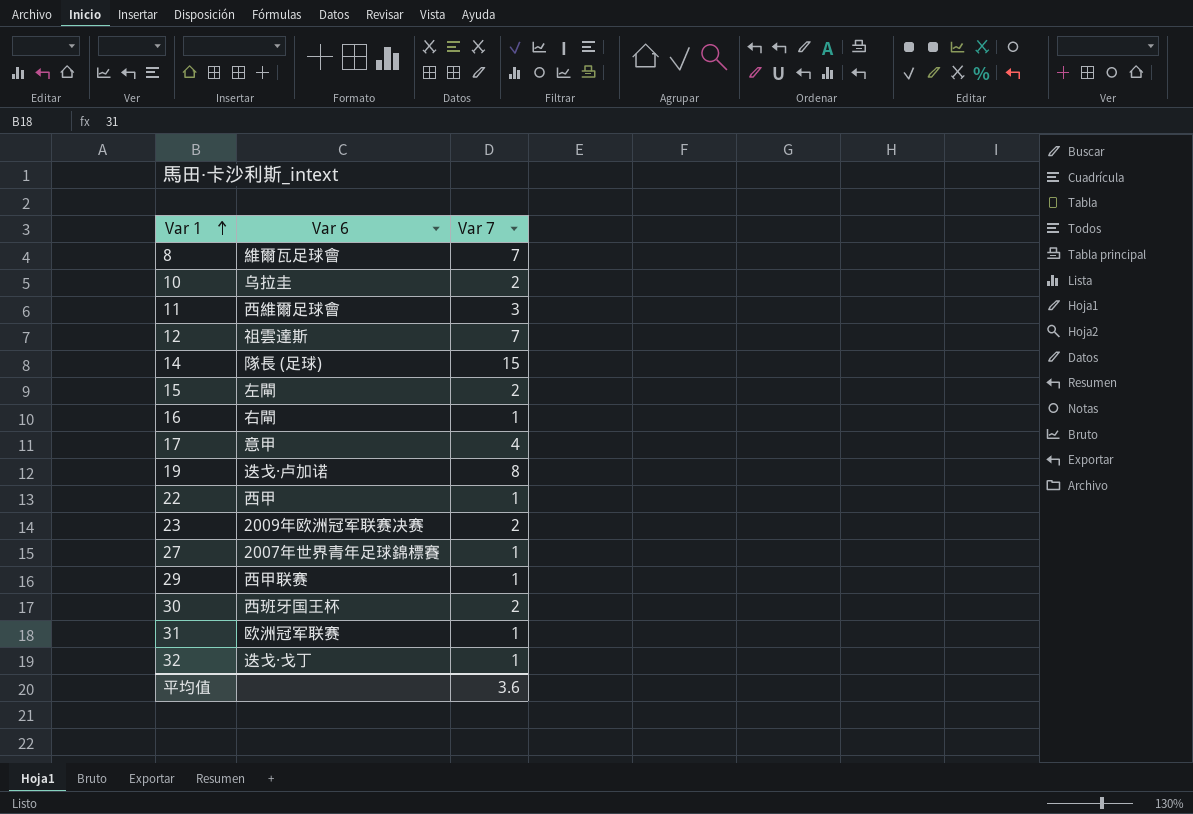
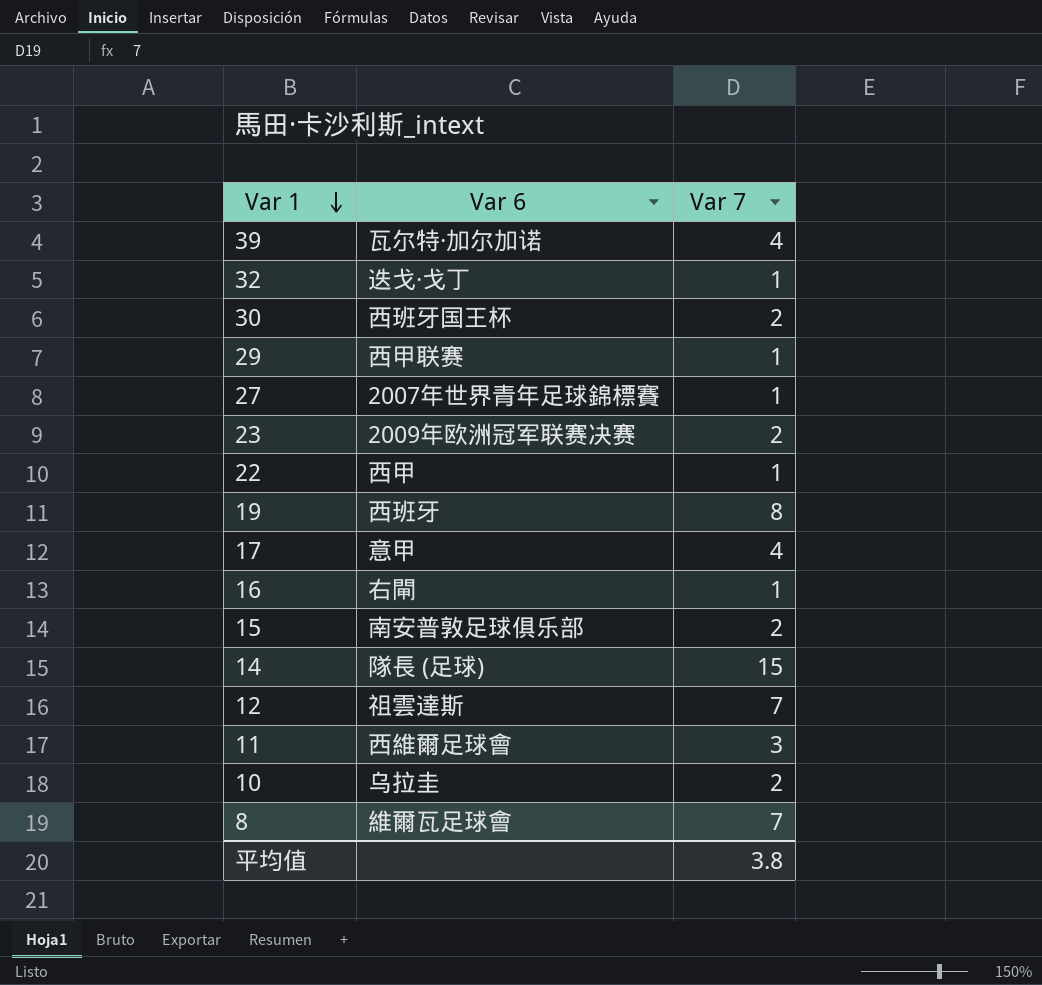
row order: Var 1 ascending -> Var 1 descending
row 31: 欧洲冠军联赛 | 1 -> none
row 39: none -> 瓦尔特·加尔加诺 | 4
19 | Var 6: 迭戈·卢加诺 -> 西班牙
15 | Var 6: 左閘 -> 南安普敦足球俱乐部
平均值 | Var 7: 3.6 -> 3.8

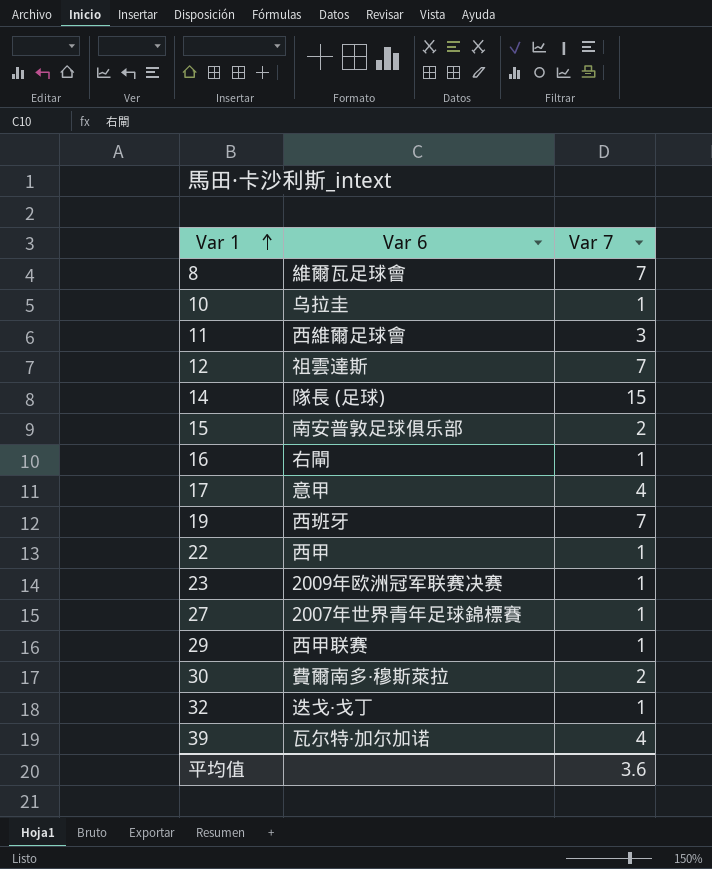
row order: Var 1 descending -> Var 1 ascending
10 | Var 7: 2 -> 1
19 | Var 7: 8 -> 7
23 | Var 7: 2 -> 1
30 | Var 6: 西班牙国王杯 -> 費爾南多·穆斯萊拉
平均值 | Var 7: 3.8 -> 3.6

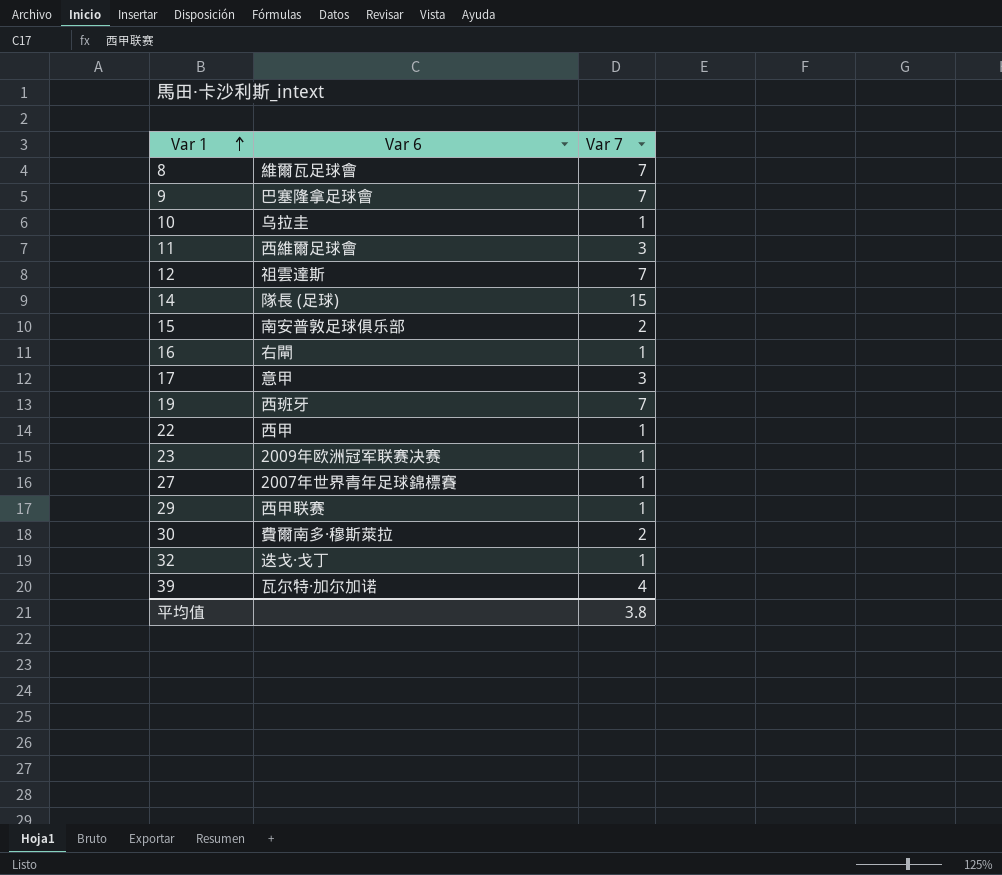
row 9: none -> 巴塞隆拿足球會 | 7
17 | Var 7: 4 -> 3
平均值 | Var 7: 3.6 -> 3.8

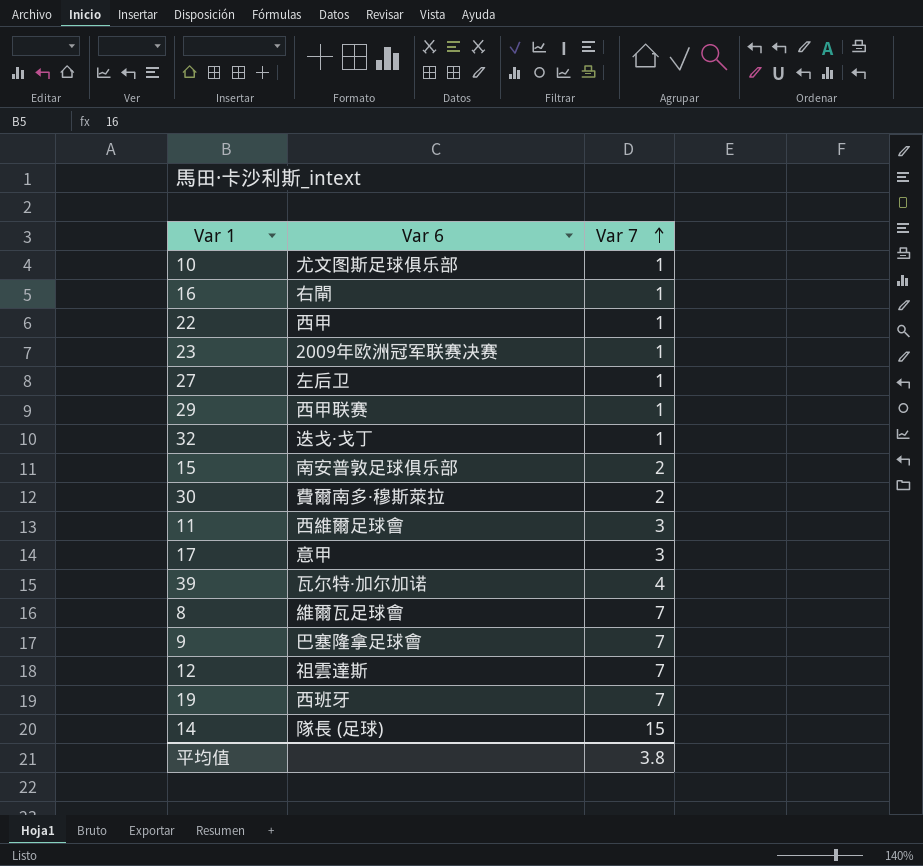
row order: Var 1 ascending -> Var 7 ascending
10 | Var 6: 乌拉圭 -> 尤文图斯足球俱乐部
27 | Var 6: 2007年世界青年足球錦標賽 -> 左后卫

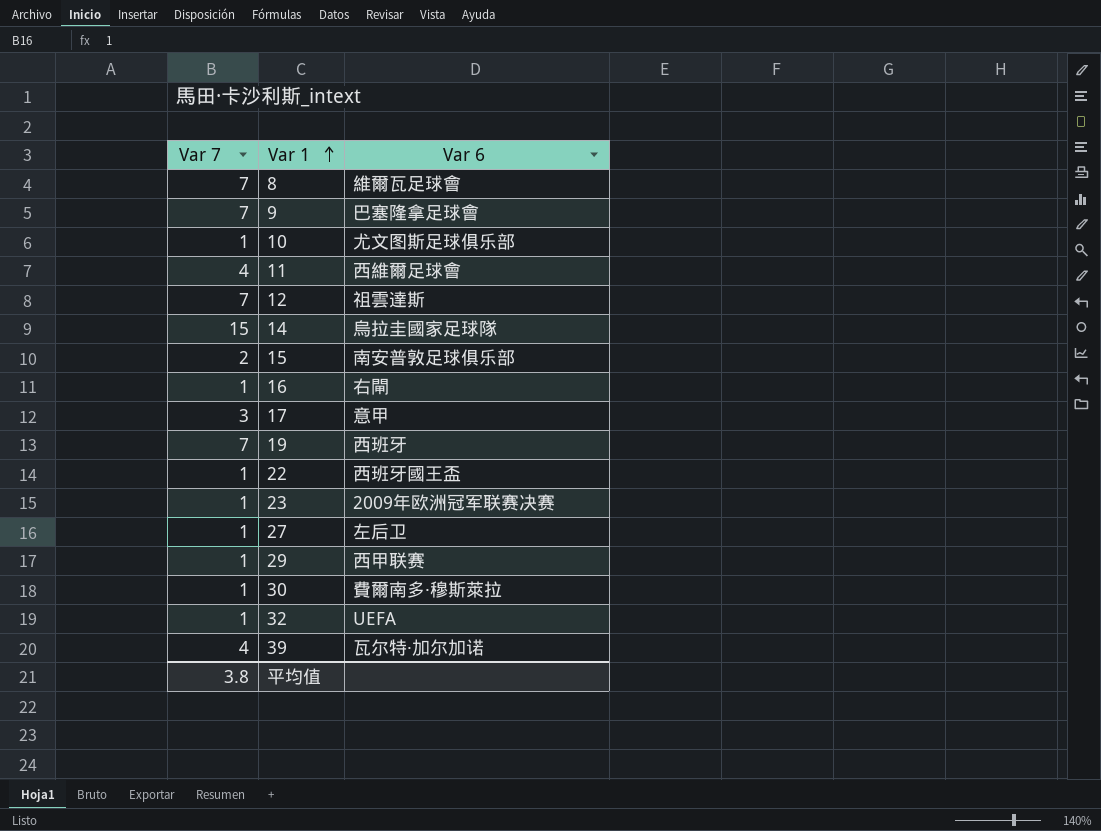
row order: Var 7 ascending -> Var 1 ascending
column Var 7 | position: 3 -> 1
11 | Var 7: 3 -> 4
14 | Var 6: 隊長 (足球) -> 烏拉圭國家足球隊
22 | Var 6: 西甲 -> 西班牙國王盃
30 | Var 7: 2 -> 1
32 | Var 6: 迭戈·戈丁 -> UEFA

